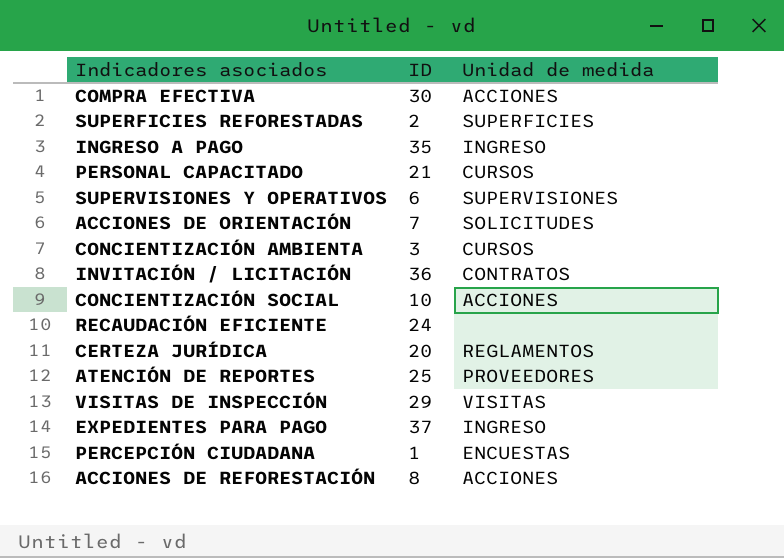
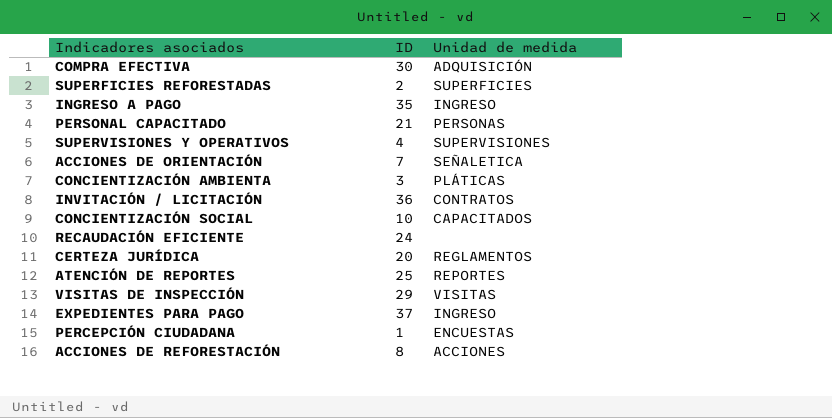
COMPRA EFECTIVA | Unidad de medida: ACCIONES -> ADQUISICIÓN
PERSONAL CAPACITADO | Unidad de medida: CURSOS -> PERSONAS
SUPERVISIONES Y OPERATIVOS | ID: 6 -> 4
ACCIONES DE ORIENTACIÓN | Unidad de medida: SOLICITUDES -> SEÑALETICA
CONCIENTIZACIÓN AMBIENTA | Unidad de medida: CURSOS -> PLÁTICAS
CONCIENTIZACIÓN SOCIAL | Unidad de medida: ACCIONES -> CAPACITADOS
ATENCIÓN DE REPORTES | Unidad de medida: PROVEEDORES -> REPORTES

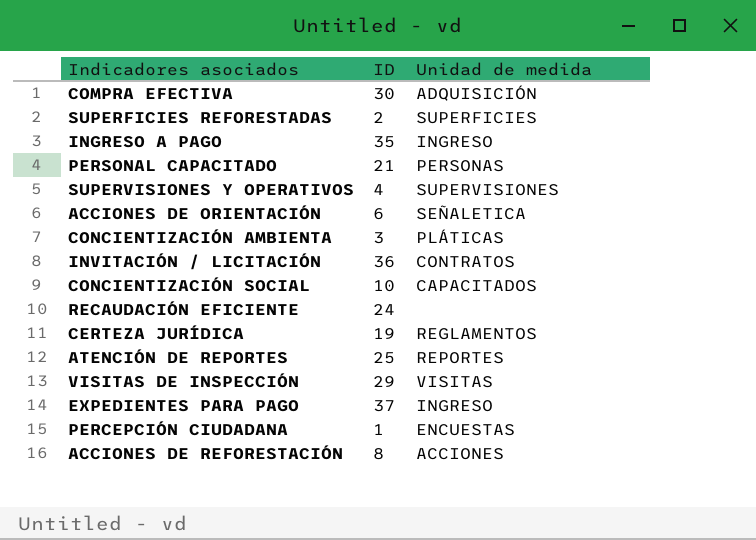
ACCIONES DE ORIENTACIÓN | ID: 7 -> 6
CERTEZA JURÍDICA | ID: 20 -> 19

